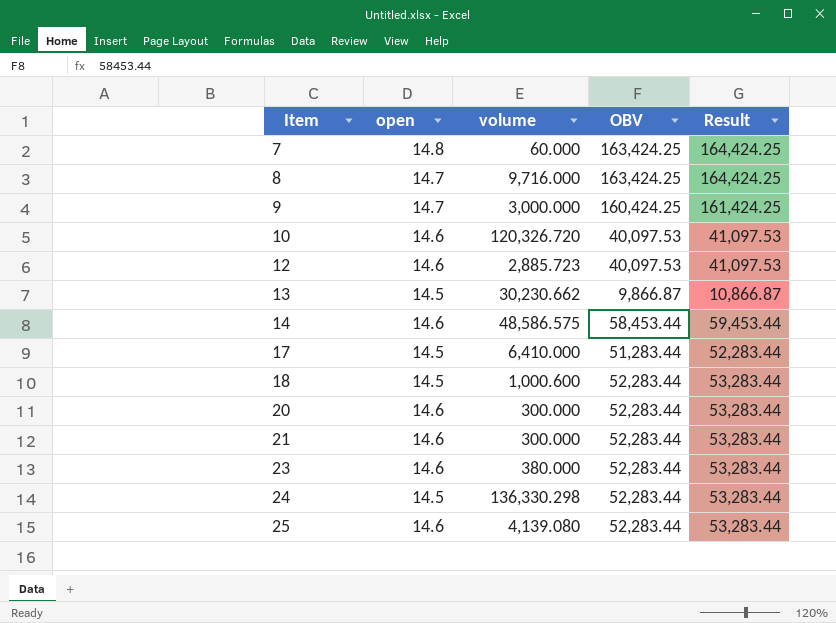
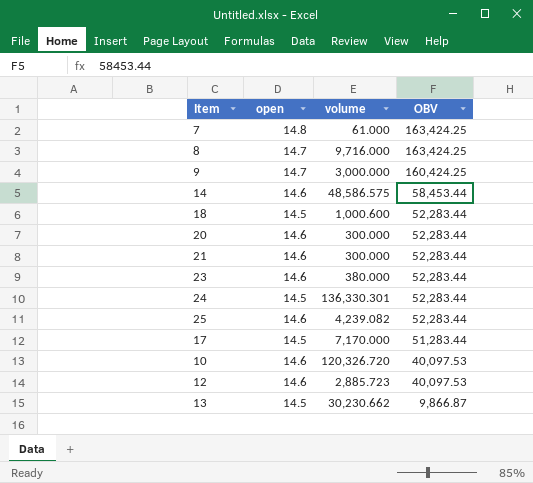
row order: Item ascending -> OBV descending
column Result | formula: [OBV] + 1000 -> none
7 | volume: 60.000 -> 61.000
24 | volume: 136,330.298 -> 136,330.301
25 | volume: 4,139.080 -> 4,239.082
17 | volume: 6,410.000 -> 7,170.000

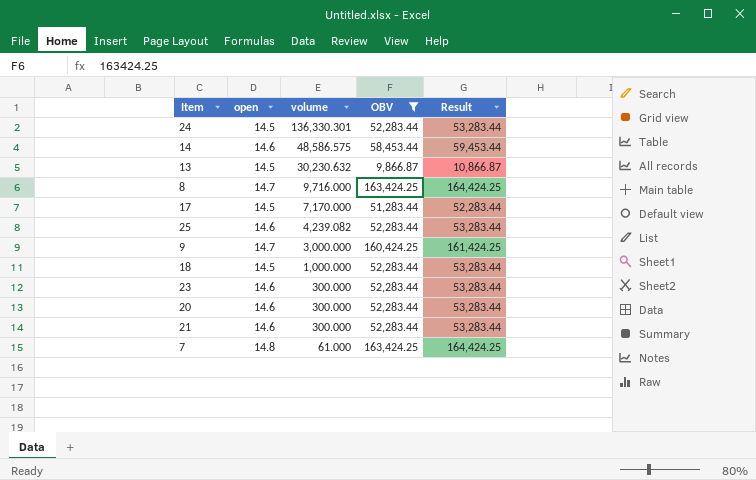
filter: none -> OBV != 40,097.53
row order: OBV descending -> volume descending
column Result | formula: none -> [OBV] + 1000
13 | volume: 30,230.662 -> 30,230.632
18 | volume: 1,000.600 -> 1,000.000
23 | volume: 380.000 -> 300.000

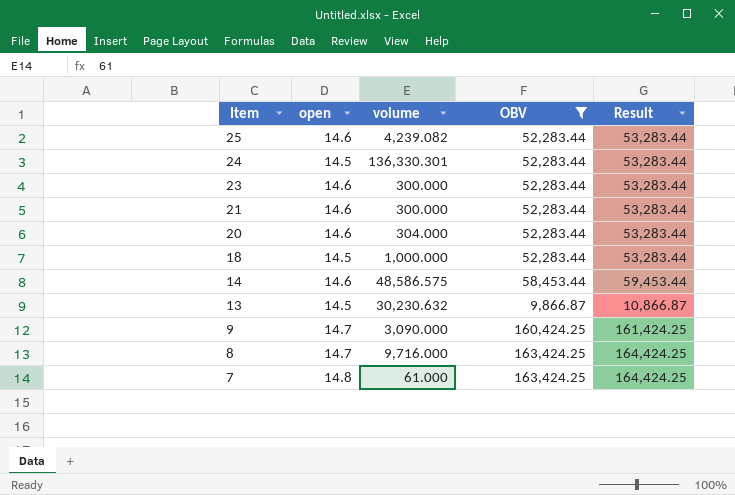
row order: volume descending -> Item descending
row 17: 14.5 | 7,170.000 | 51,283.44 | 52,283.44 -> none
20 | volume: 300.000 -> 304.000
9 | volume: 3,000.000 -> 3,090.000

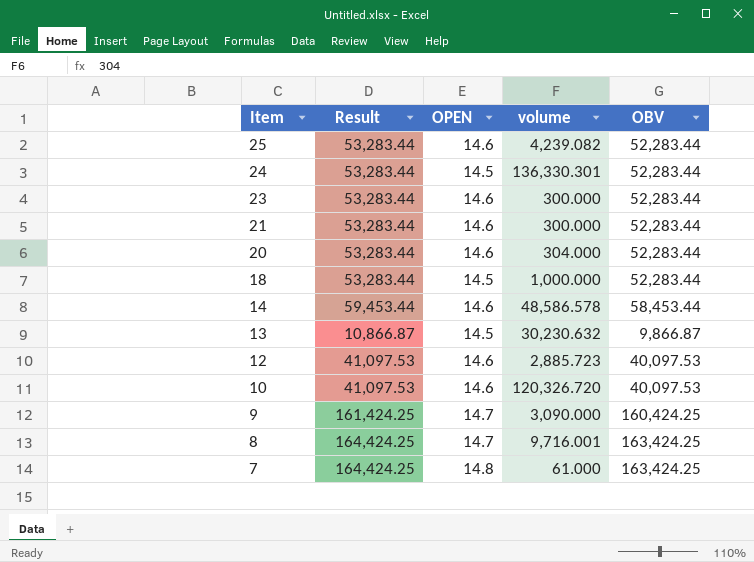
filter: OBV != 40,097.53 -> none
column Result | position: 5 -> 2
column name: open -> OPEN
14 | volume: 48,586.575 -> 48,586.578
8 | volume: 9,716.000 -> 9,716.001

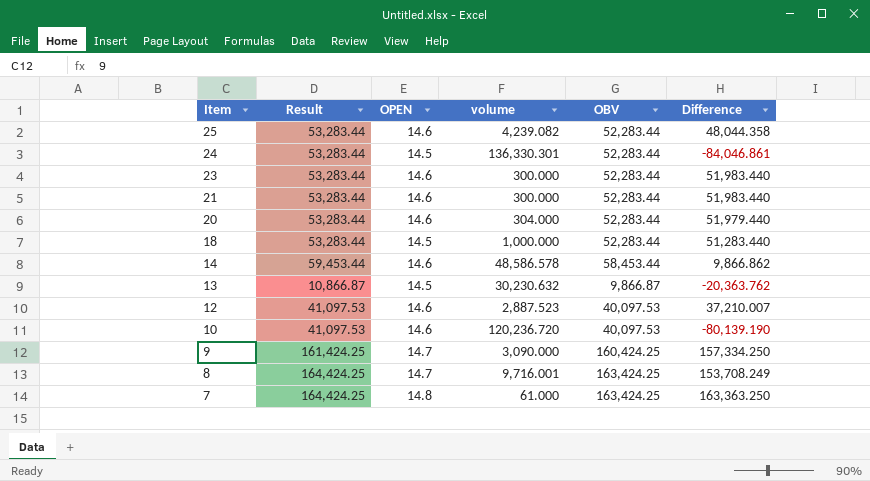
column Difference | formula: none -> [OBV] - [volume]
12 | volume: 2,885.723 -> 2,887.523
10 | volume: 120,326.720 -> 120,236.720

